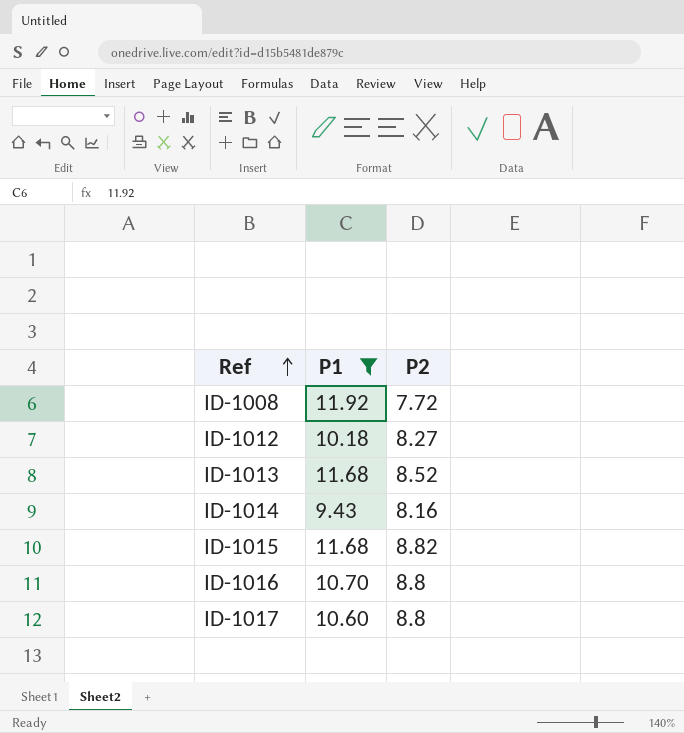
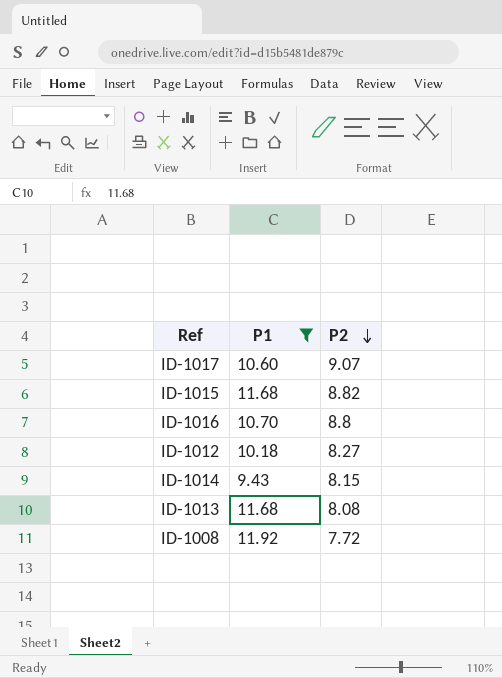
row order: Ref ascending -> P2 descending
ID-1017 | P2: 8.8 -> 9.07
ID-1014 | P2: 8.16 -> 8.15
ID-1013 | P2: 8.52 -> 8.08

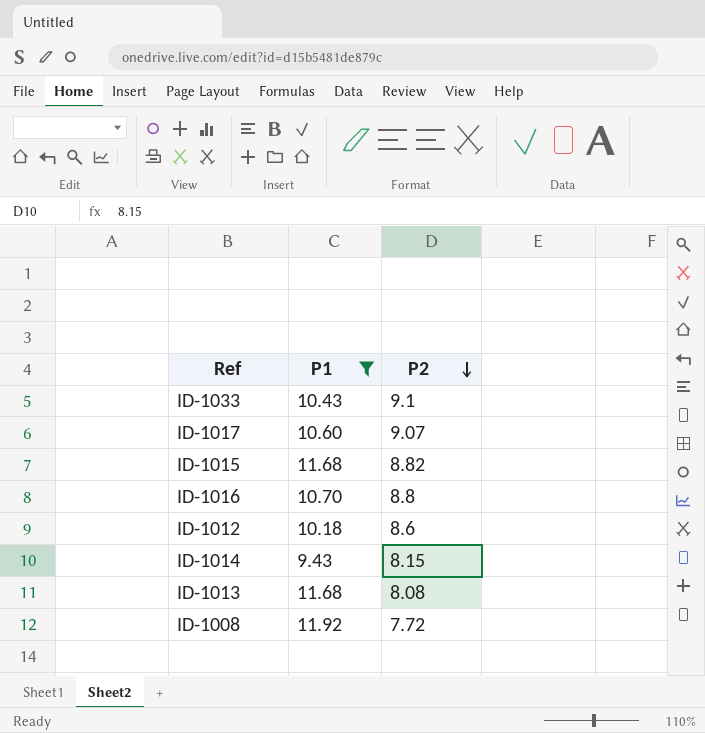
row ID-1033: none -> 10.43 | 9.1
ID-1012 | P2: 8.27 -> 8.6

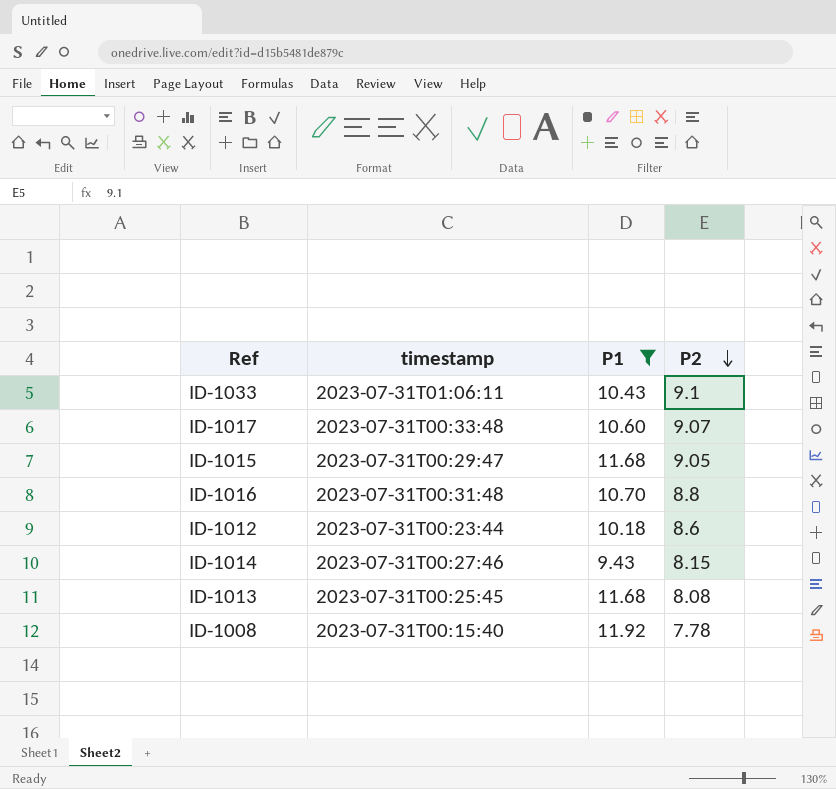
column timestamp | position: none -> 2
ID-1015 | P2: 8.82 -> 9.05
ID-1008 | P2: 7.72 -> 7.78

